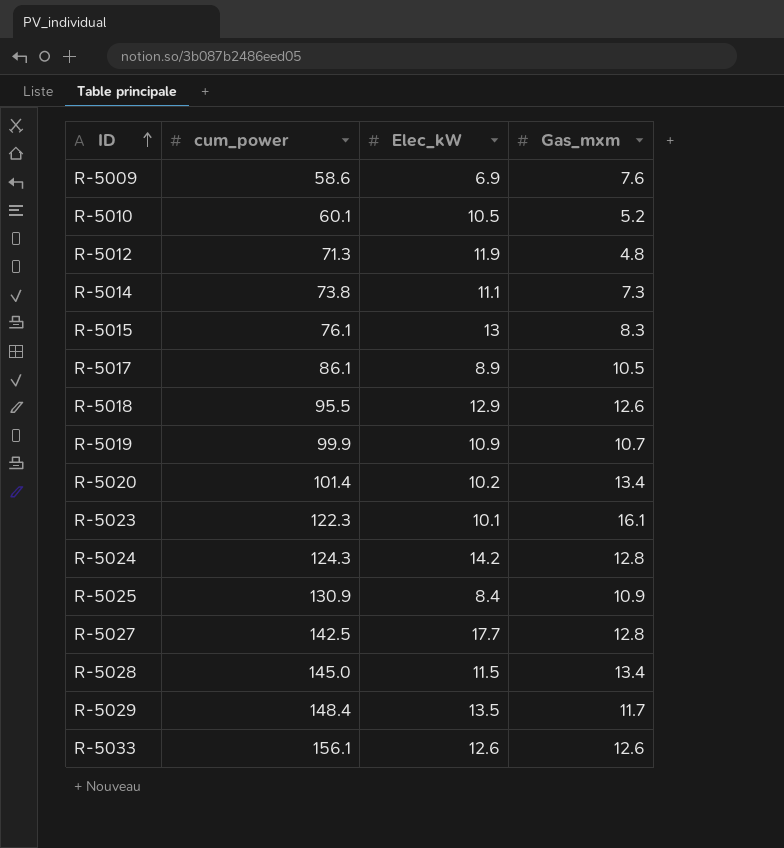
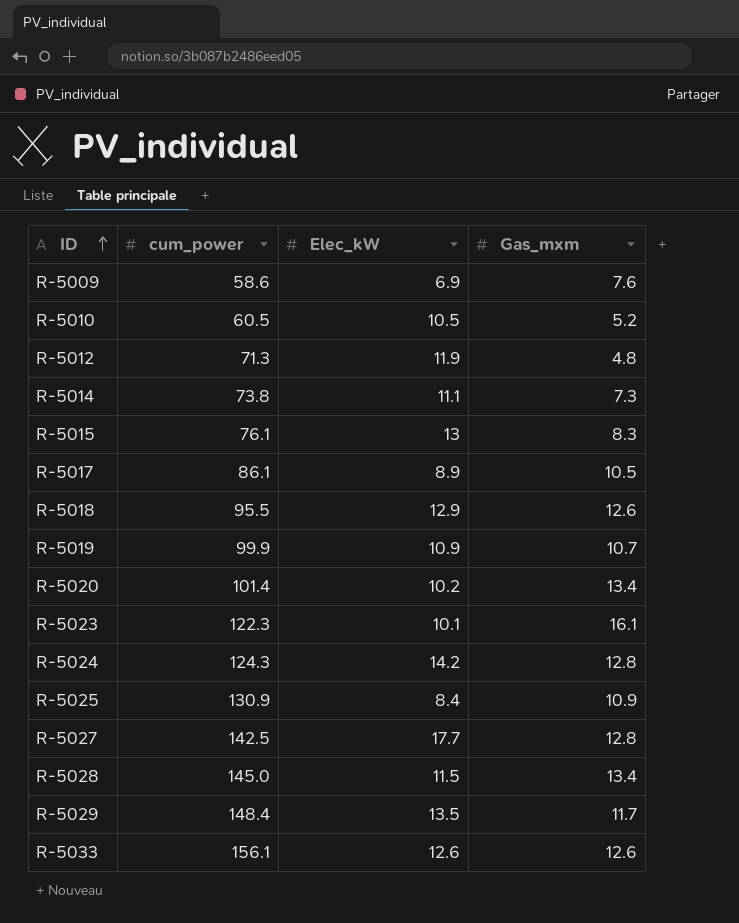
R-5010 | cum_power: 60.1 -> 60.5

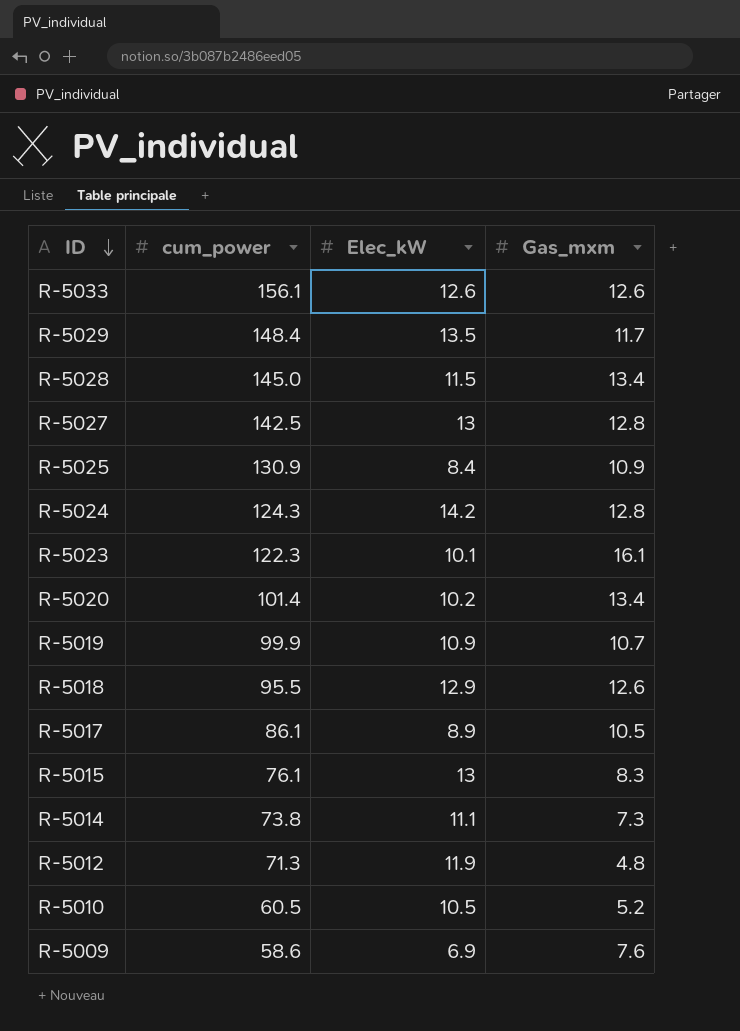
row order: ID ascending -> ID descending
R-5027 | Elec_kW: 17.7 -> 13

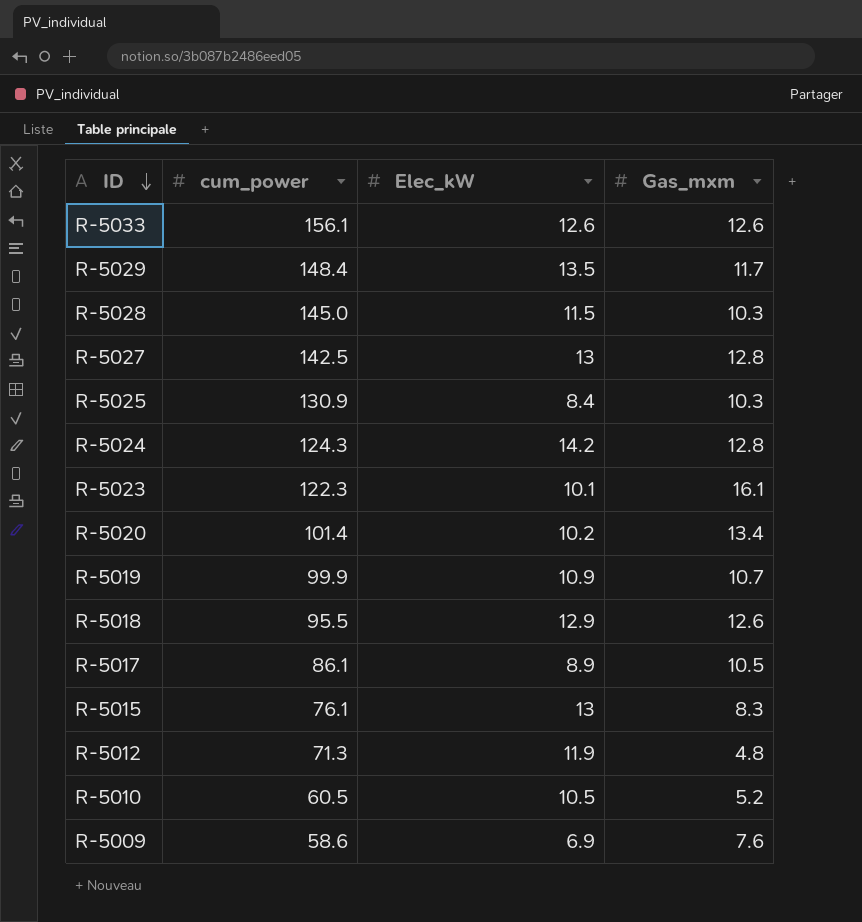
row R-5014: 73.8 | 11.1 | 7.3 -> none
R-5028 | Gas_mxm: 13.4 -> 10.3
R-5025 | Gas_mxm: 10.9 -> 10.3

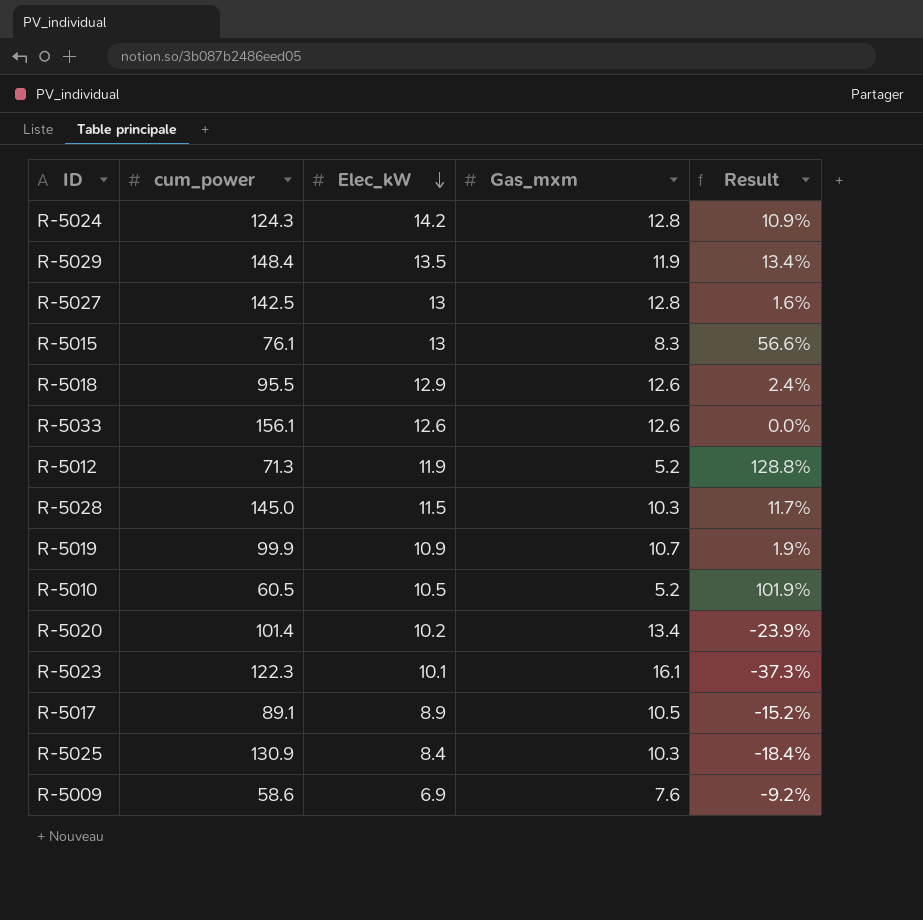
row order: ID descending -> Elec_kW descending
column Result | formula: none -> ([Elec_kW] - [Gas_mxm]) / [Gas_mxm]
R-5029 | Gas_mxm: 11.7 -> 11.9
R-5012 | Gas_mxm: 4.8 -> 5.2
R-5017 | cum_power: 86.1 -> 89.1

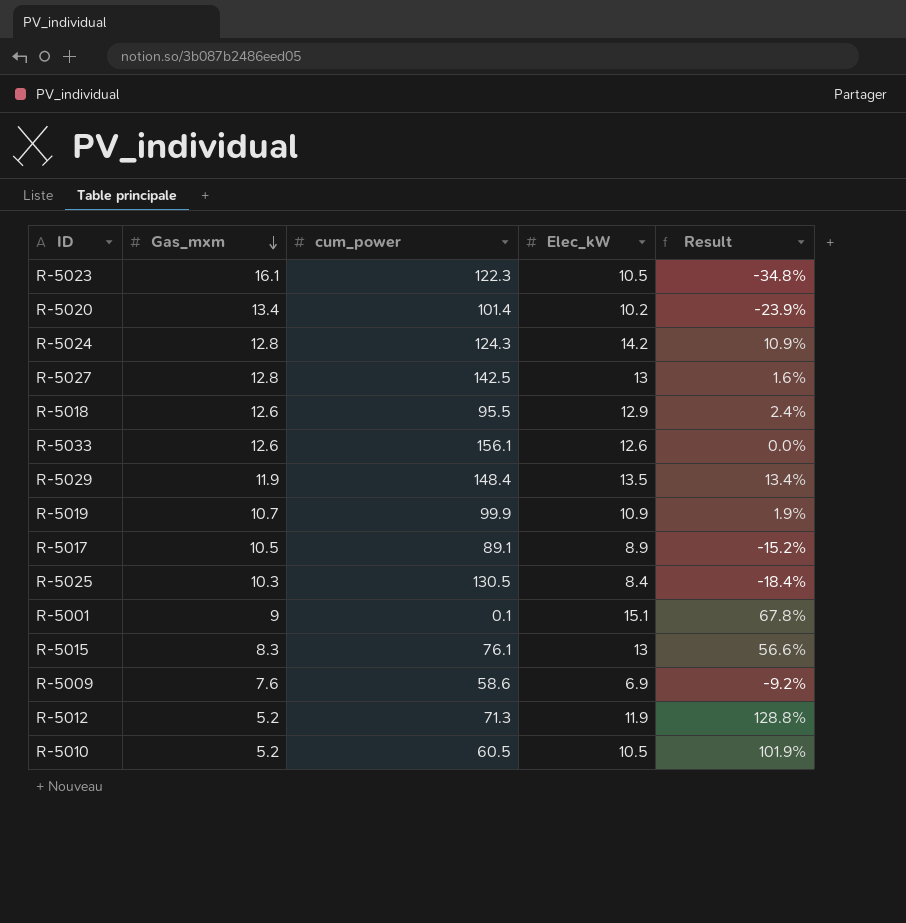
row order: Elec_kW descending -> Gas_mxm descending
column Gas_mxm | position: 4 -> 2
row R-5028: 145.0 | 11.5 | 10.3 | 11.7% -> none
R-5023 | Elec_kW: 10.1 -> 10.5
R-5023 | Result: -37.3% -> -34.8%
R-5025 | cum_power: 130.9 -> 130.5
row R-5001: none -> 9 | 0.1 | 15.1 | 67.8%

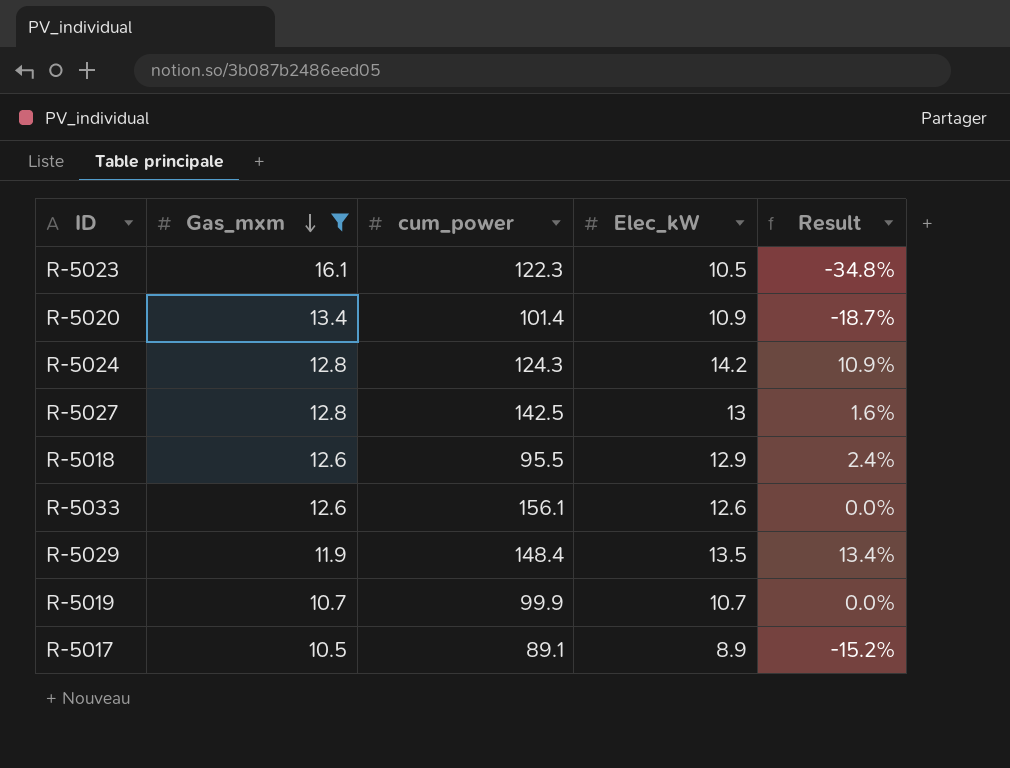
filter: none -> Gas_mxm >= 10.5
R-5020 | Elec_kW: 10.2 -> 10.9
R-5020 | Result: -23.9% -> -18.7%
R-5019 | Elec_kW: 10.9 -> 10.7
R-5019 | Result: 1.9% -> 0.0%

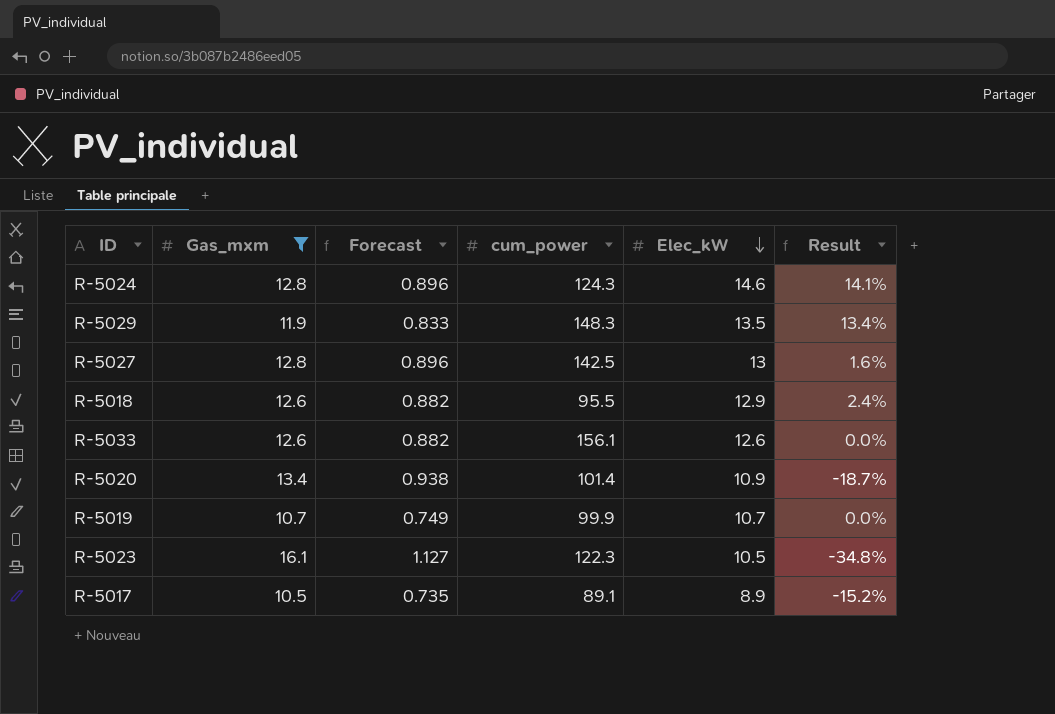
row order: Gas_mxm descending -> Elec_kW descending
column Forecast | formula: none -> [Gas_mxm] * 0.07
R-5024 | Elec_kW: 14.2 -> 14.6
R-5024 | Result: 10.9% -> 14.1%
R-5029 | cum_power: 148.4 -> 148.3

